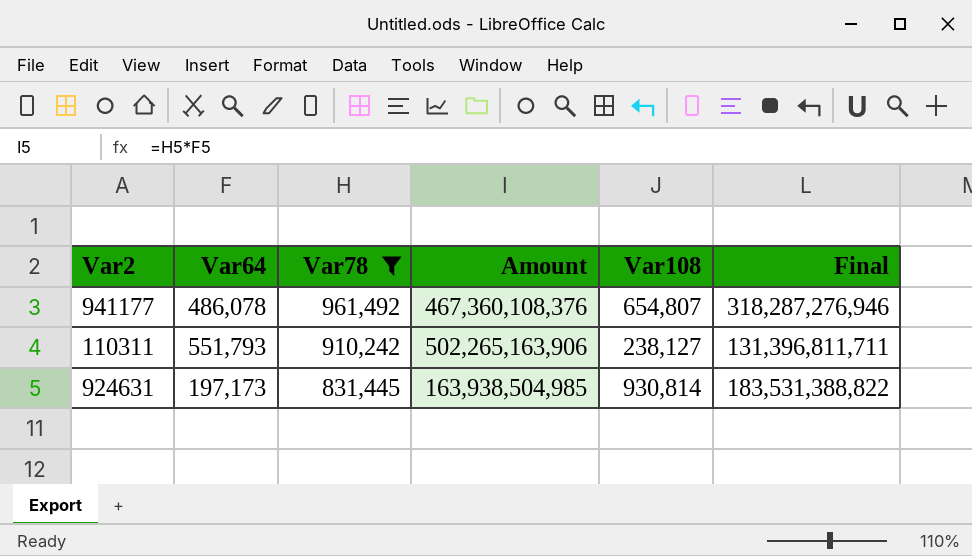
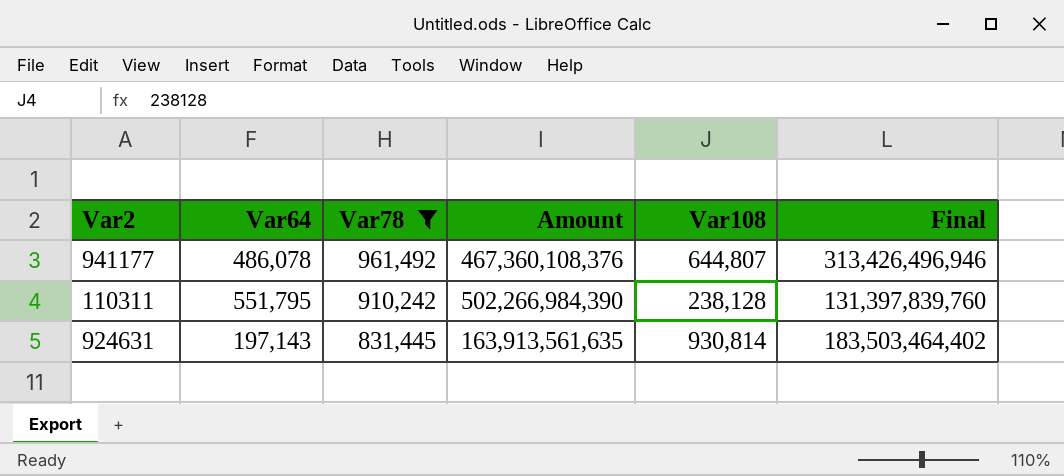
941177 | Var108: 654,807 -> 644,807
941177 | Final: 318,287,276,946 -> 313,426,496,946
110311 | Var64: 551,793 -> 551,795
110311 | Amount: 502,265,163,906 -> 502,266,984,390
110311 | Var108: 238,127 -> 238,128
110311 | Final: 131,396,811,711 -> 131,397,839,760
924631 | Var64: 197,173 -> 197,143
924631 | Amount: 163,938,504,985 -> 163,913,561,635
924631 | Final: 183,531,388,822 -> 183,503,464,402

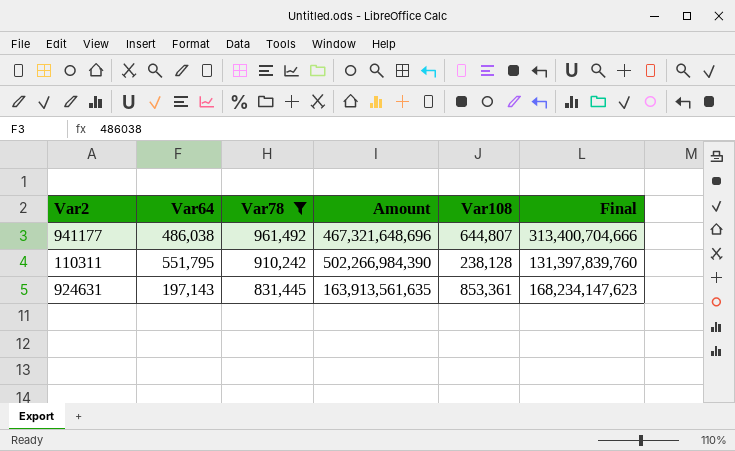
941177 | Var64: 486,078 -> 486,038
941177 | Amount: 467,360,108,376 -> 467,321,648,696
941177 | Final: 313,426,496,946 -> 313,400,704,666
924631 | Var108: 930,814 -> 853,361
924631 | Final: 183,503,464,402 -> 168,234,147,623

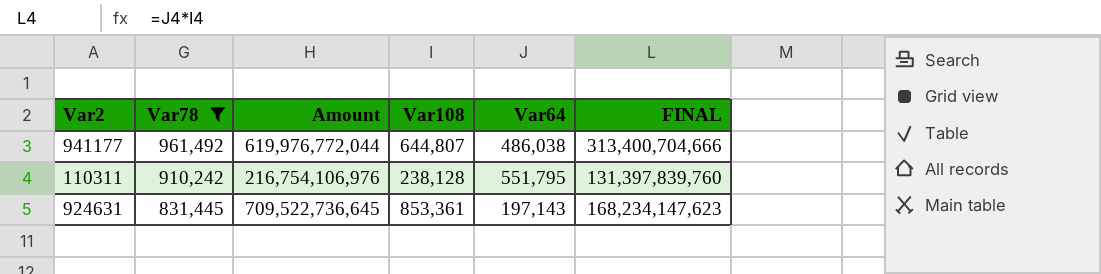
column Amount | formula: [Var64] * [Var78] -> [Var78] * [Var108]
column Var64 | position: 2 -> 5
column name: Final -> FINAL

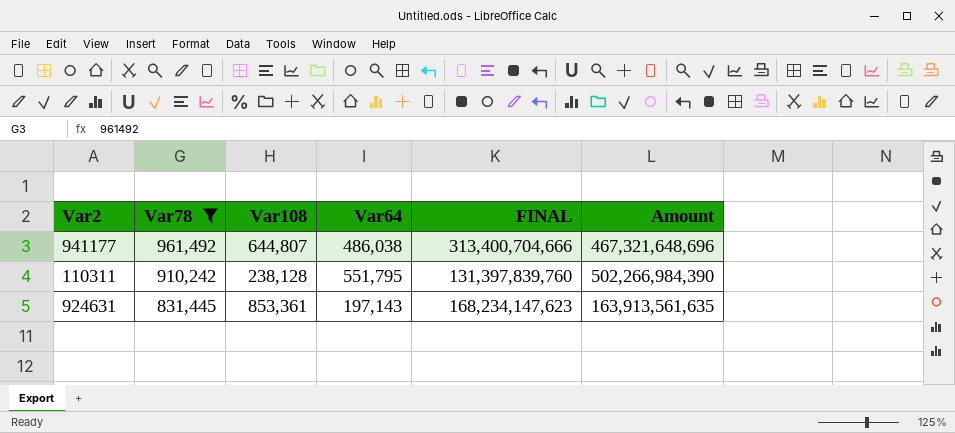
column Amount | formula: [Var78] * [Var108] -> [Var78] * [Var64]
column Amount | position: 3 -> 6

